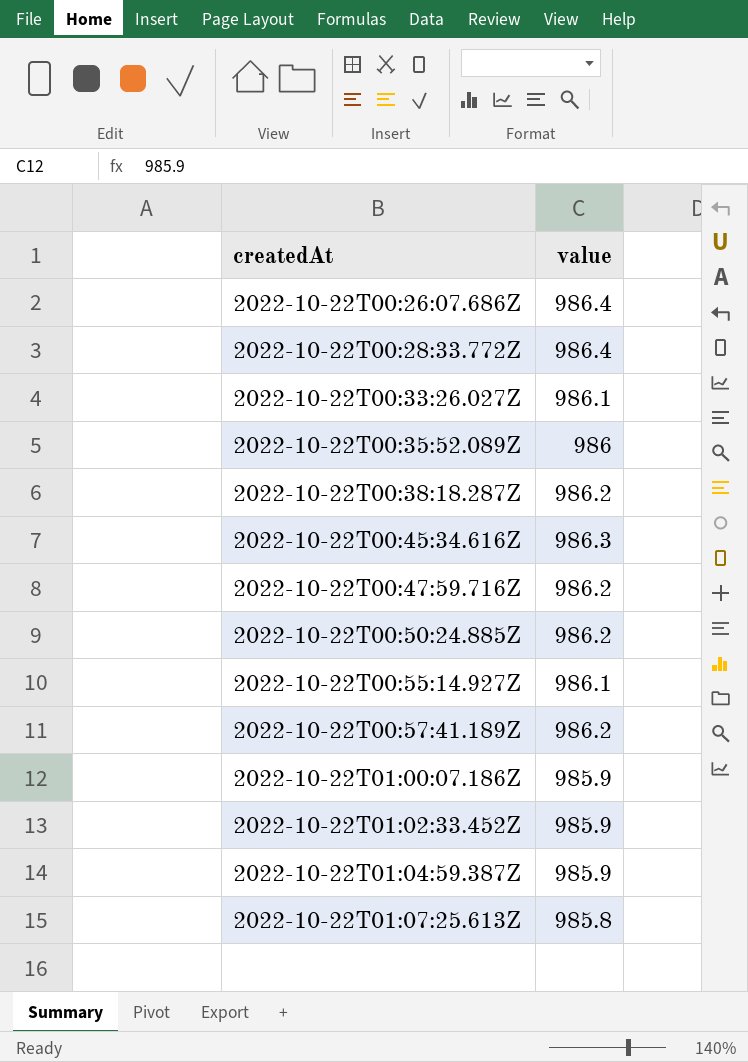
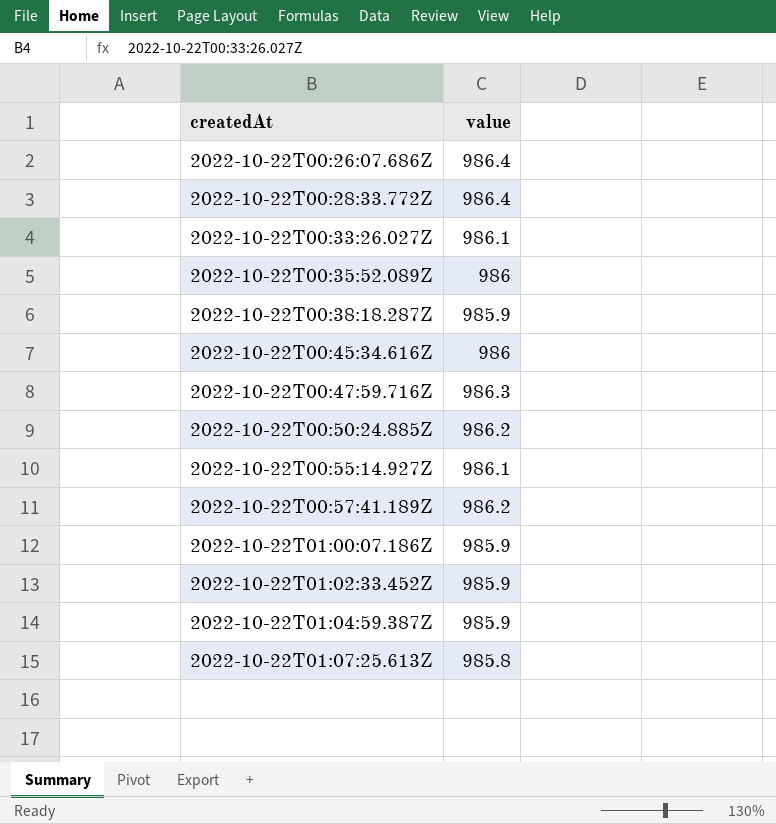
2022-10-22T00:38:18.287Z | value: 986.2 -> 985.9
2022-10-22T00:45:34.616Z | value: 986.3 -> 986
2022-10-22T00:47:59.716Z | value: 986.2 -> 986.3

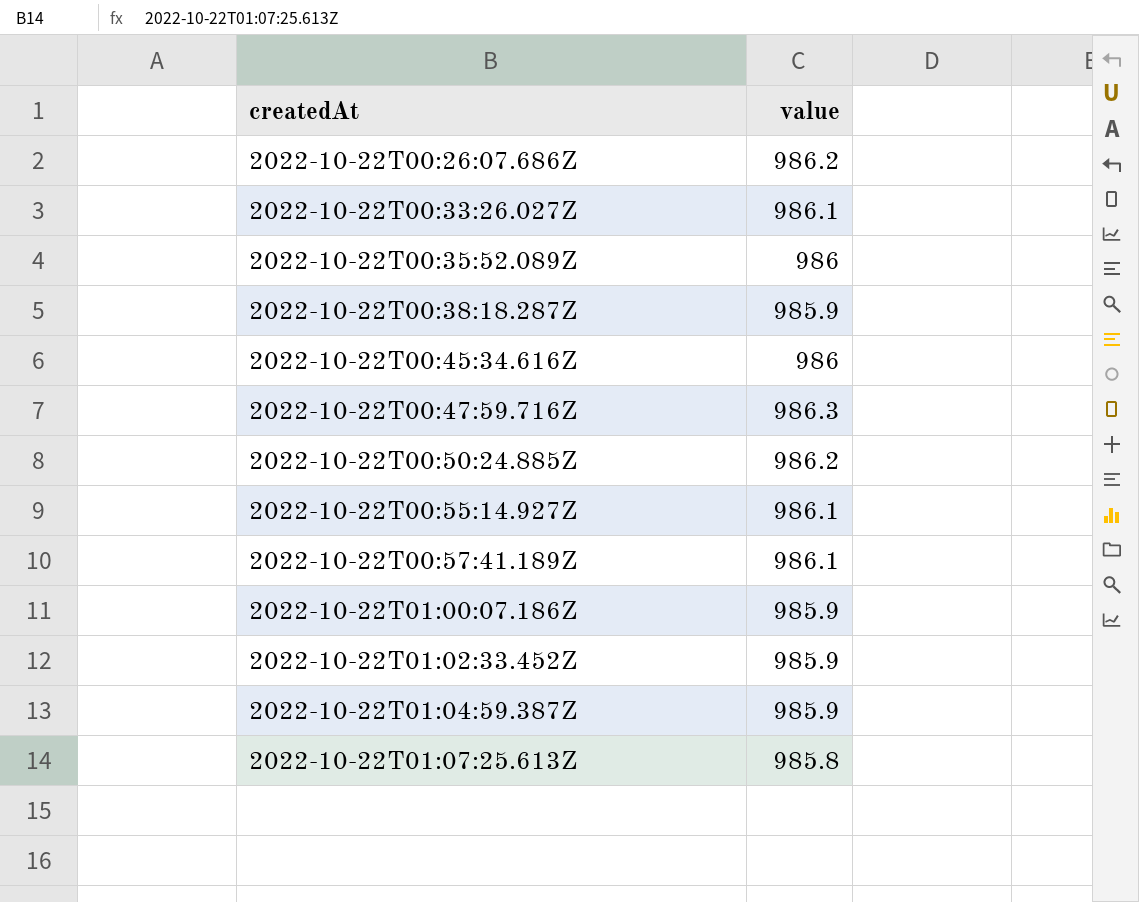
row 2022-10-22T00:28:33.772Z: 986.4 -> none
2022-10-22T00:26:07.686Z | value: 986.4 -> 986.2
2022-10-22T00:57:41.189Z | value: 986.2 -> 986.1

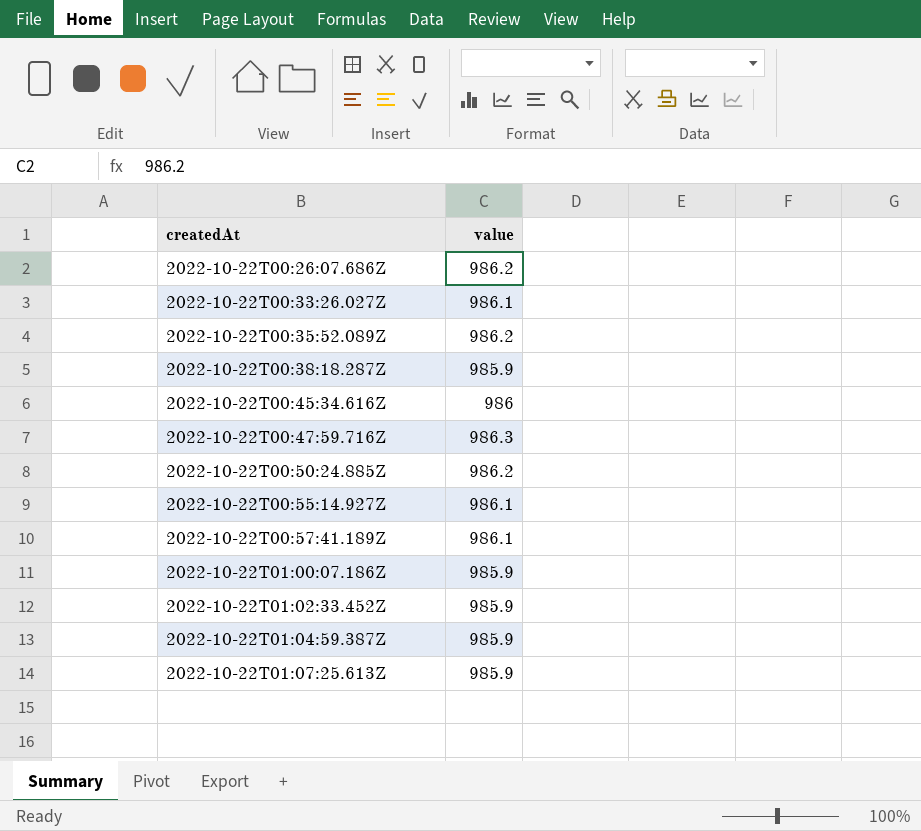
2022-10-22T00:35:52.089Z | value: 986 -> 986.2
2022-10-22T01:07:25.613Z | value: 985.8 -> 985.9

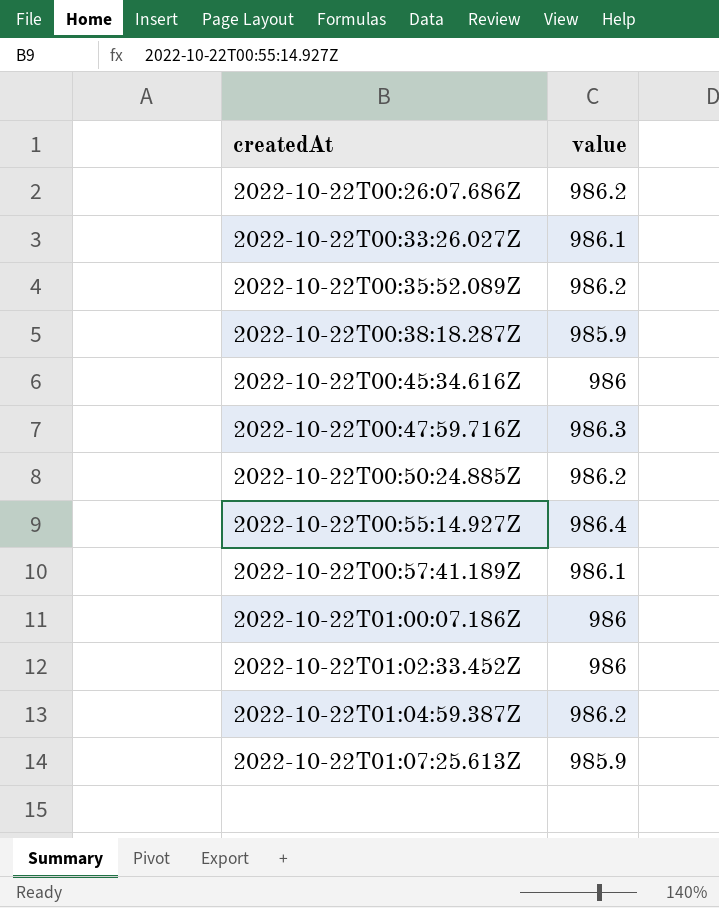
2022-10-22T00:55:14.927Z | value: 986.1 -> 986.4
2022-10-22T01:00:07.186Z | value: 985.9 -> 986
2022-10-22T01:02:33.452Z | value: 985.9 -> 986
2022-10-22T01:04:59.387Z | value: 985.9 -> 986.2

